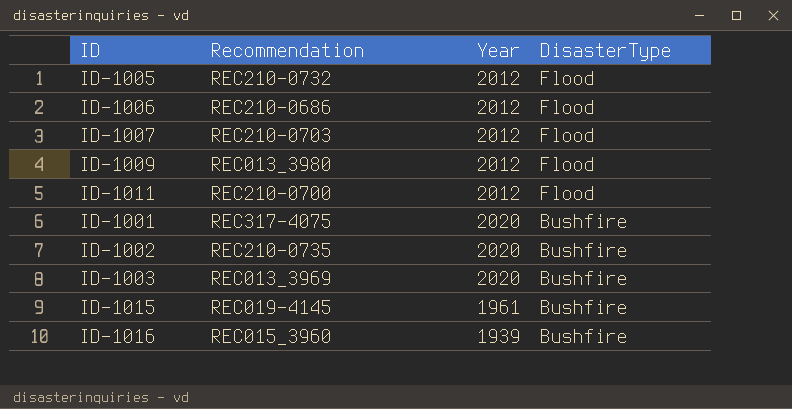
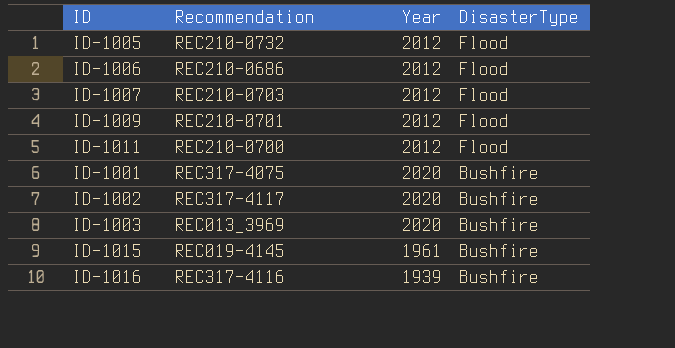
ID-1009 | Recommendation: REC013_3980 -> REC210-0701
ID-1002 | Recommendation: REC210-0735 -> REC317-4117
ID-1016 | Recommendation: REC015_3960 -> REC317-4116

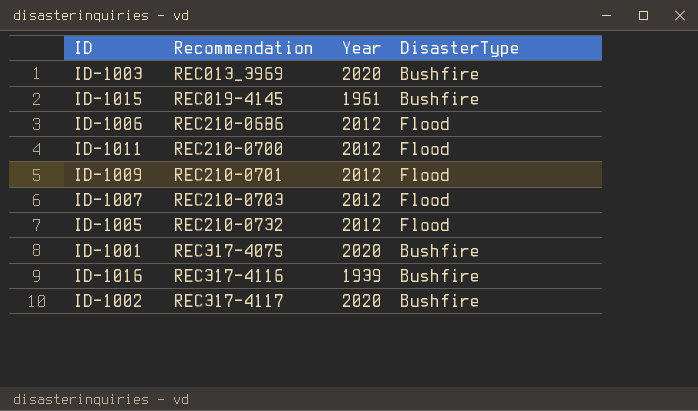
row order: DisasterType descending -> Recommendation ascending

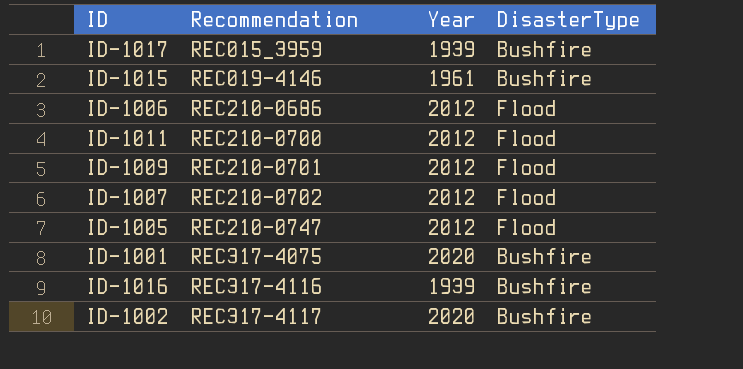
row ID-1003: REC013_3969 | 2020 | Bushfire -> none
row ID-1017: none -> REC015_3959 | 1939 | Bushfire
ID-1015 | Recommendation: REC019-4145 -> REC019-4146
ID-1007 | Recommendation: REC210-0703 -> REC210-0702
ID-1005 | Recommendation: REC210-0732 -> REC210-0747

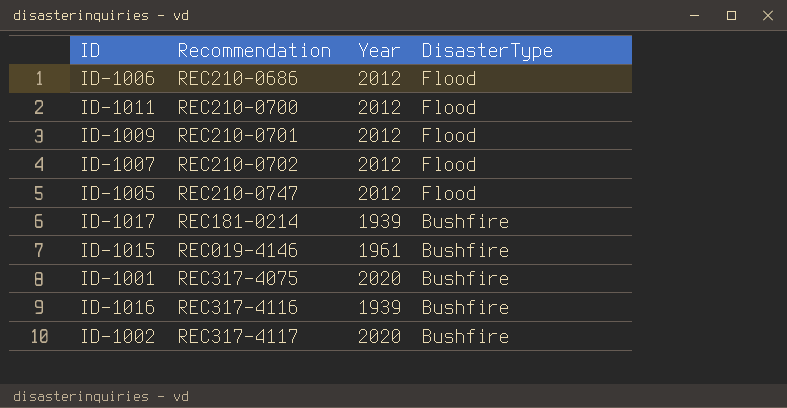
row order: Recommendation ascending -> DisasterType descending
ID-1017 | Recommendation: REC015_3959 -> REC181-0214

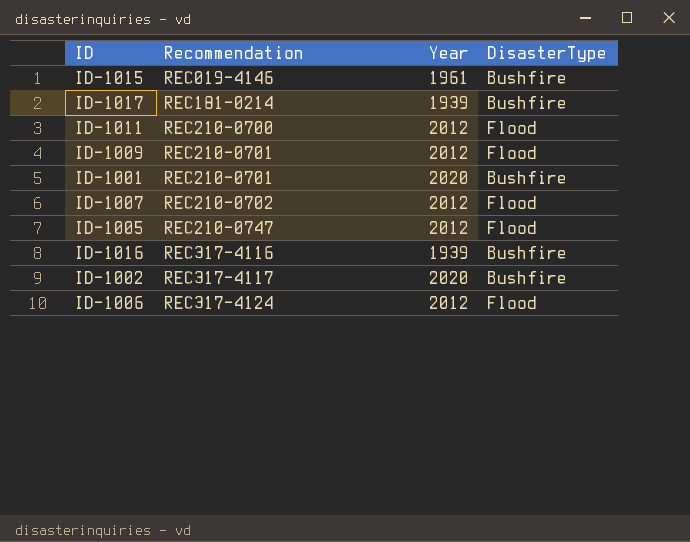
row order: DisasterType descending -> Recommendation ascending
ID-1001 | Recommendation: REC317-4075 -> REC210-0701
ID-1006 | Recommendation: REC210-0686 -> REC317-4124

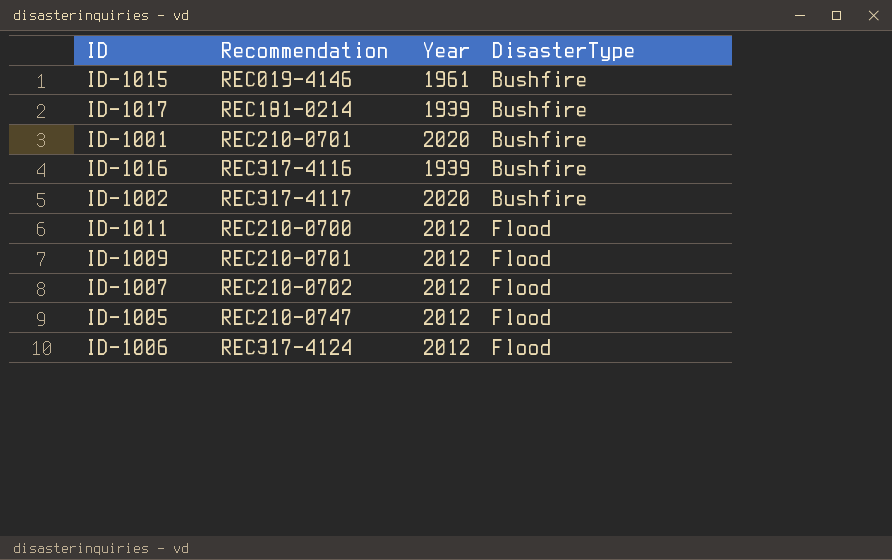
row order: Recommendation ascending -> DisasterType ascending

